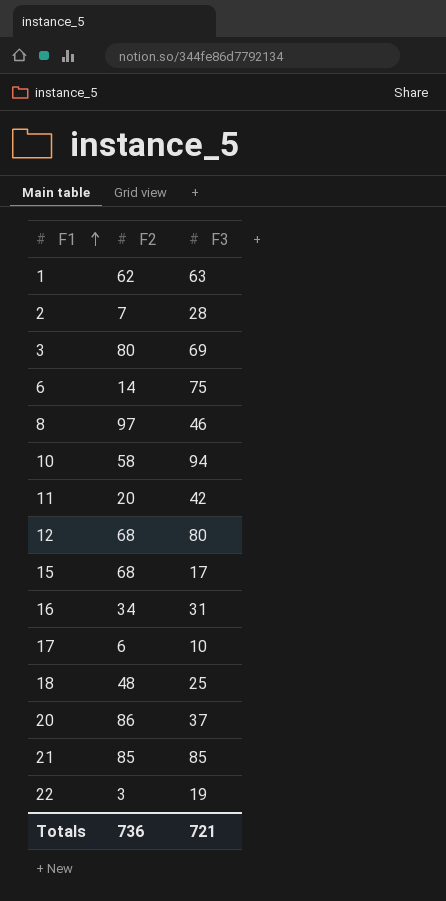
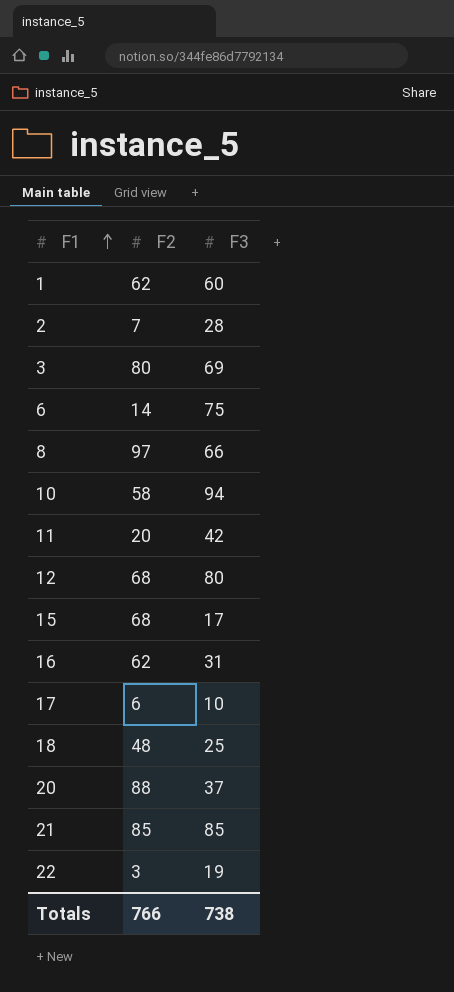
1 | F3: 63 -> 60
8 | F3: 46 -> 66
16 | F2: 34 -> 62
20 | F2: 86 -> 88
Totals | F2: 736 -> 766
Totals | F3: 721 -> 738

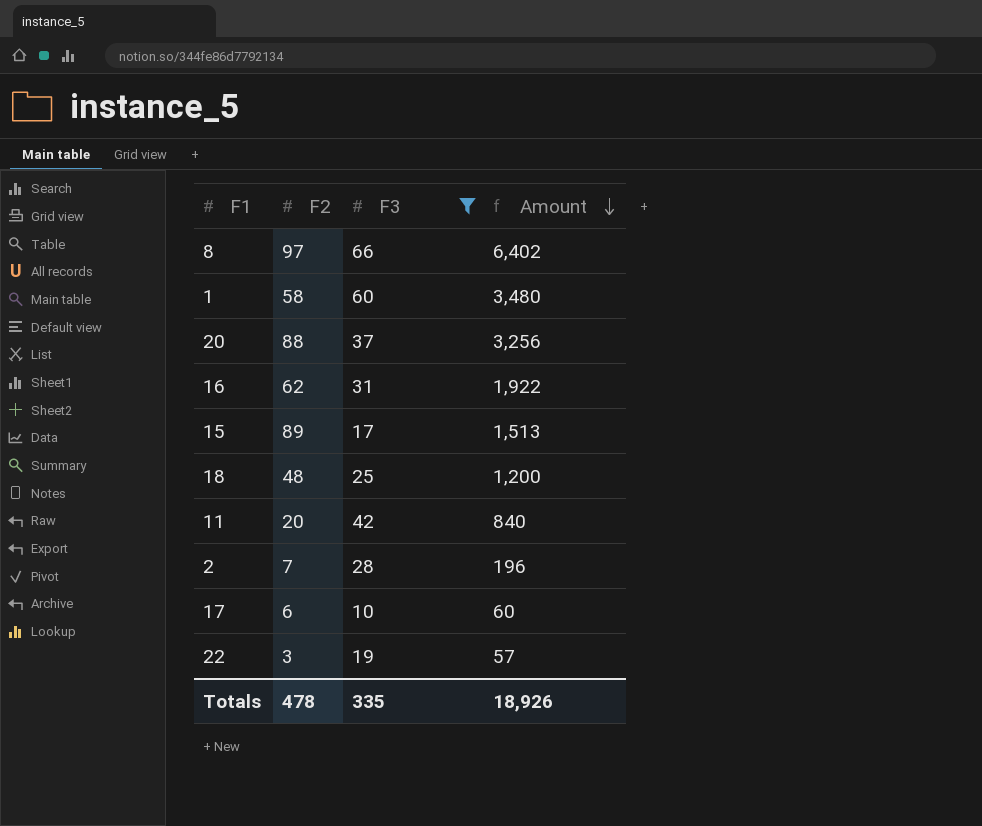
filter: none -> F3 <= 66
row order: F1 ascending -> Amount descending
column Amount | formula: none -> [F2] * [F3]
1 | F2: 62 -> 58
15 | F2: 68 -> 89
Totals | F2: 766 -> 478
Totals | F3: 738 -> 335

